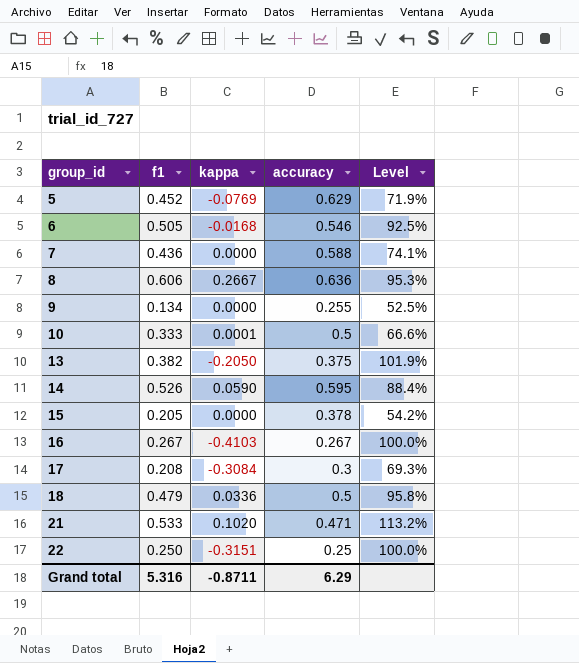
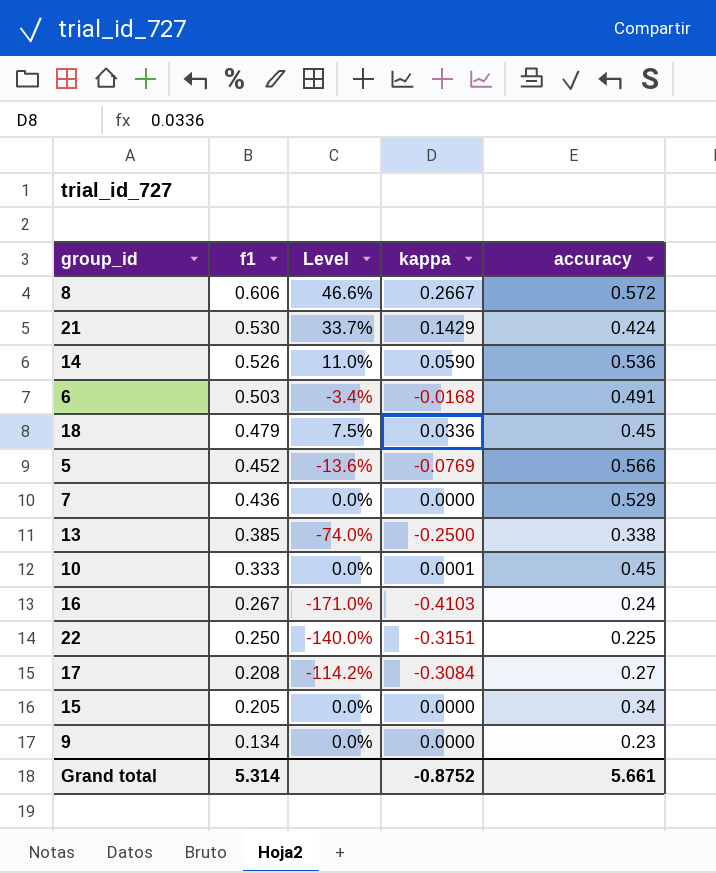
row order: group_id ascending -> f1 descending
column Level | formula: [f1] / [accuracy] -> [kappa] / [accuracy]
column Level | position: 5 -> 3
8 | accuracy: 0.636 -> 0.572
21 | f1: 0.533 -> 0.530
21 | kappa: 0.1020 -> 0.1429
21 | accuracy: 0.471 -> 0.424
14 | accuracy: 0.595 -> 0.536
6 | f1: 0.505 -> 0.503
6 | accuracy: 0.546 -> 0.491
18 | accuracy: 0.5 -> 0.45
5 | accuracy: 0.629 -> 0.566
7 | accuracy: 0.588 -> 0.529
13 | f1: 0.382 -> 0.385
13 | kappa: -0.2050 -> -0.2500
13 | accuracy: 0.375 -> 0.338
10 | accuracy: 0.5 -> 0.45
16 | accuracy: 0.267 -> 0.24
22 | accuracy: 0.25 -> 0.225
17 | accuracy: 0.3 -> 0.27
15 | accuracy: 0.378 -> 0.34
9 | accuracy: 0.255 -> 0.23
Grand total | f1: 5.316 -> 5.314
Grand total | kappa: -0.8711 -> -0.8752
Grand total | accuracy: 6.29 -> 5.661

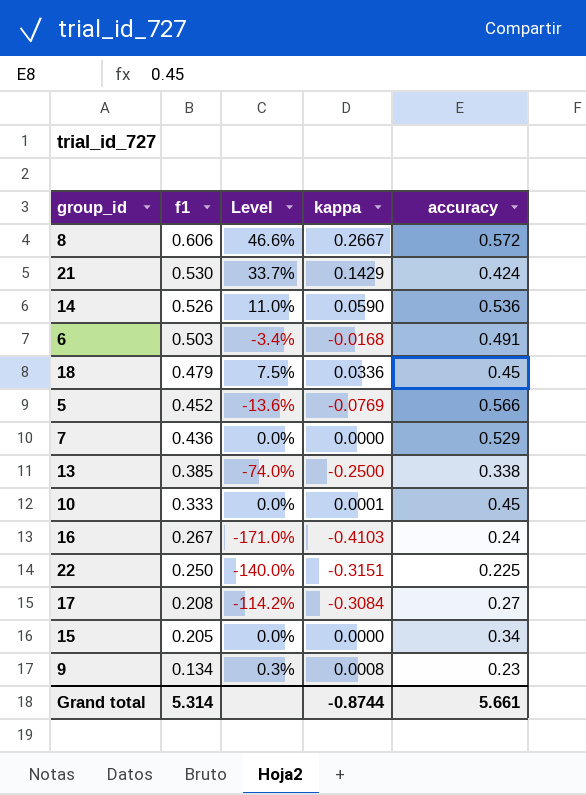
9 | Level: 0.0% -> 0.3%
9 | kappa: 0.0000 -> 0.0008
Grand total | kappa: -0.8752 -> -0.8744

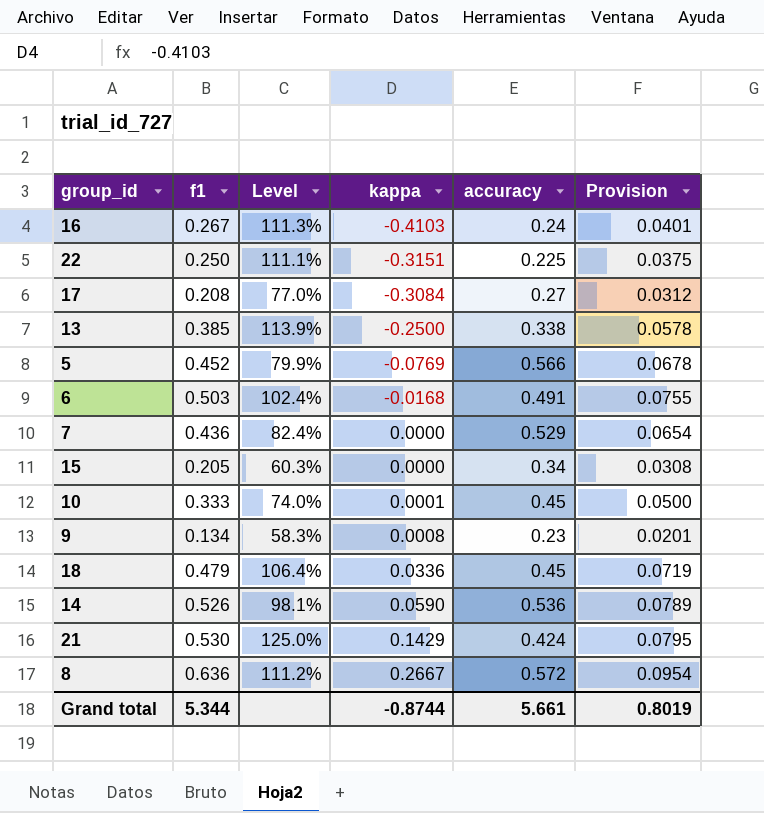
row order: f1 descending -> kappa ascending
column Level | formula: [kappa] / [accuracy] -> [f1] / [accuracy]
column Provision | formula: none -> [f1] * 0.15
8 | f1: 0.606 -> 0.636
Grand total | f1: 5.314 -> 5.344

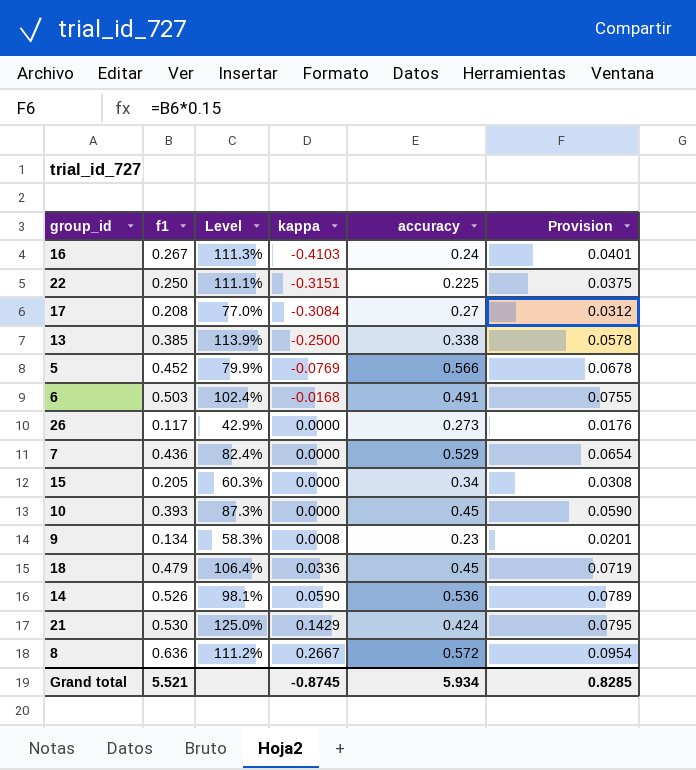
row 26: none -> 0.117 | 42.9% | 0.0000 | 0.273 | 0.0176
10 | f1: 0.333 -> 0.393
10 | Level: 74.0% -> 87.3%
10 | kappa: 0.0001 -> 0.0000
10 | Provision: 0.0500 -> 0.0590
Grand total | f1: 5.344 -> 5.521
Grand total | kappa: -0.8744 -> -0.8745
Grand total | accuracy: 5.661 -> 5.934
Grand total | Provision: 0.8019 -> 0.8285

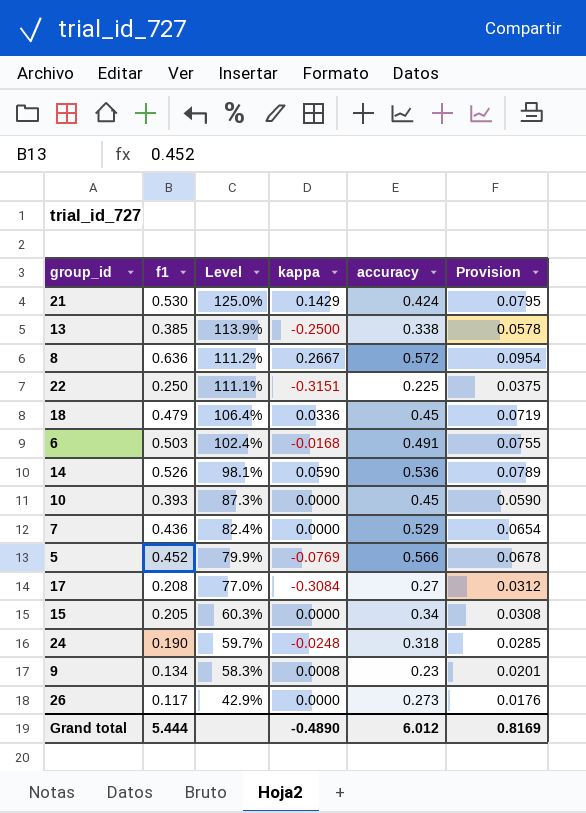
row order: kappa ascending -> Level descending
row 16: 0.267 | 111.3% | -0.4103 | 0.24 | 0.0401 -> none
row 24: none -> 0.190 | 59.7% | -0.0248 | 0.318 | 0.0285
Grand total | f1: 5.521 -> 5.444
Grand total | kappa: -0.8745 -> -0.4890
Grand total | accuracy: 5.934 -> 6.012
Grand total | Provision: 0.8285 -> 0.8169

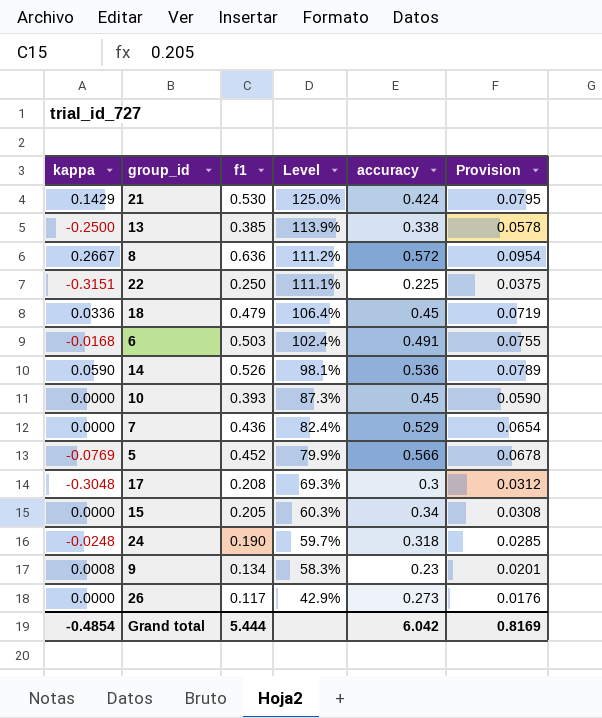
column kappa | position: 4 -> 1
17 | kappa: -0.3084 -> -0.3048
17 | Level: 77.0% -> 69.3%
17 | accuracy: 0.27 -> 0.3
Grand total | kappa: -0.4890 -> -0.4854
Grand total | accuracy: 6.012 -> 6.042

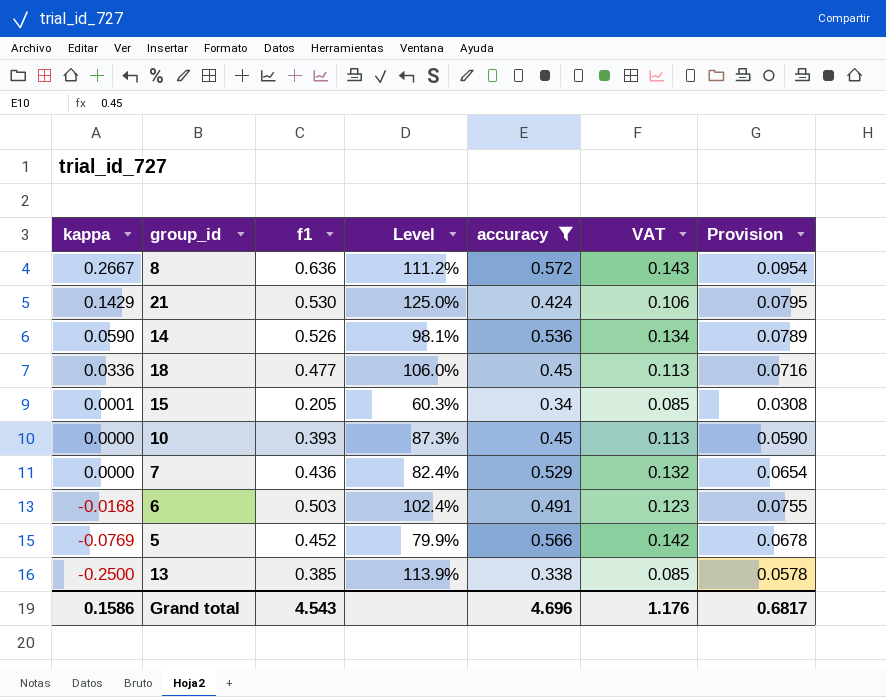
filter: none -> accuracy >= 0.338
row order: Level descending -> kappa descending
column VAT | formula: none -> [accuracy] * 0.25
18 | f1: 0.479 -> 0.477
18 | Level: 106.4% -> 106.0%
18 | Provision: 0.0719 -> 0.0716
15 | kappa: 0.0000 -> 0.0001
Grand total | kappa: -0.4854 -> 0.1586
Grand total | f1: 5.444 -> 4.543
Grand total | accuracy: 6.042 -> 4.696
Grand total | Provision: 0.8169 -> 0.6817

